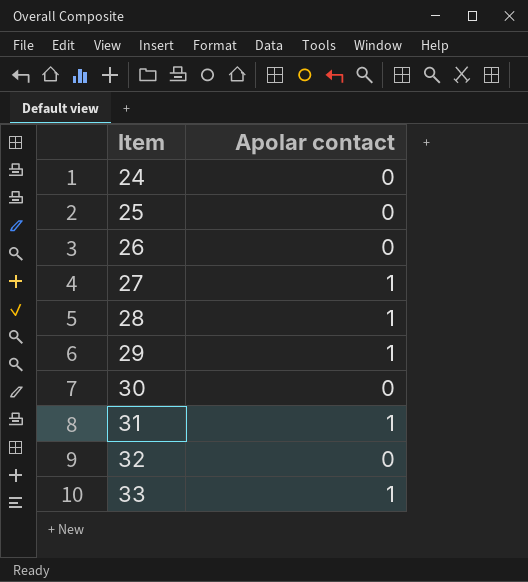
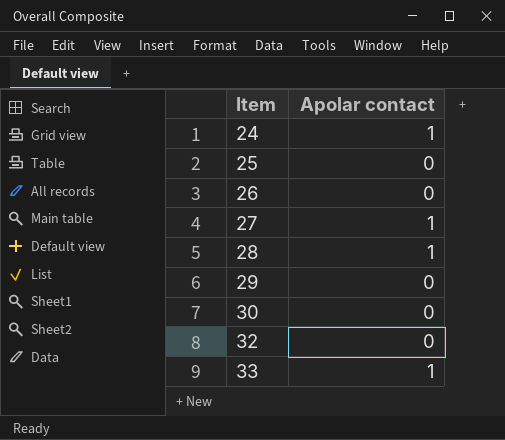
row 31: 1 -> none
24 | Apolar contact: 0 -> 1
29 | Apolar contact: 1 -> 0

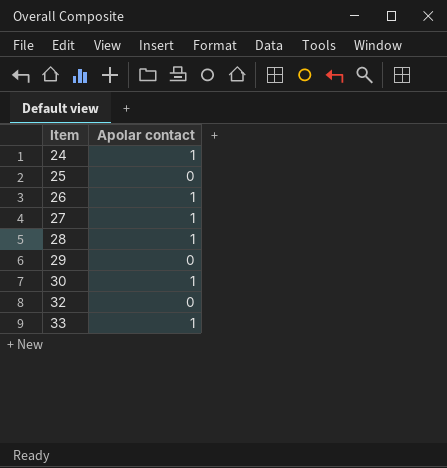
26 | Apolar contact: 0 -> 1
30 | Apolar contact: 0 -> 1

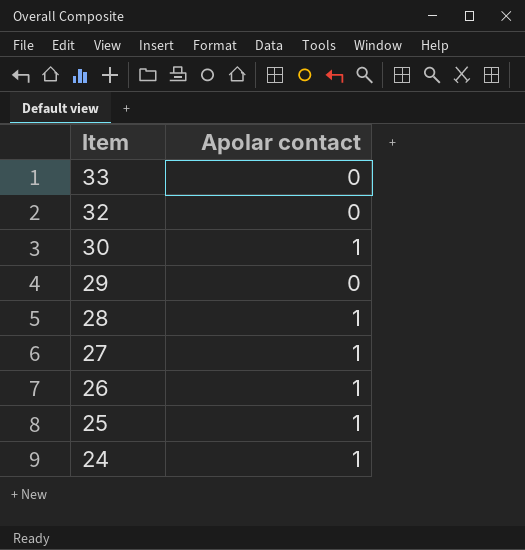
row order: Item ascending -> Item descending
33 | Apolar contact: 1 -> 0
25 | Apolar contact: 0 -> 1

